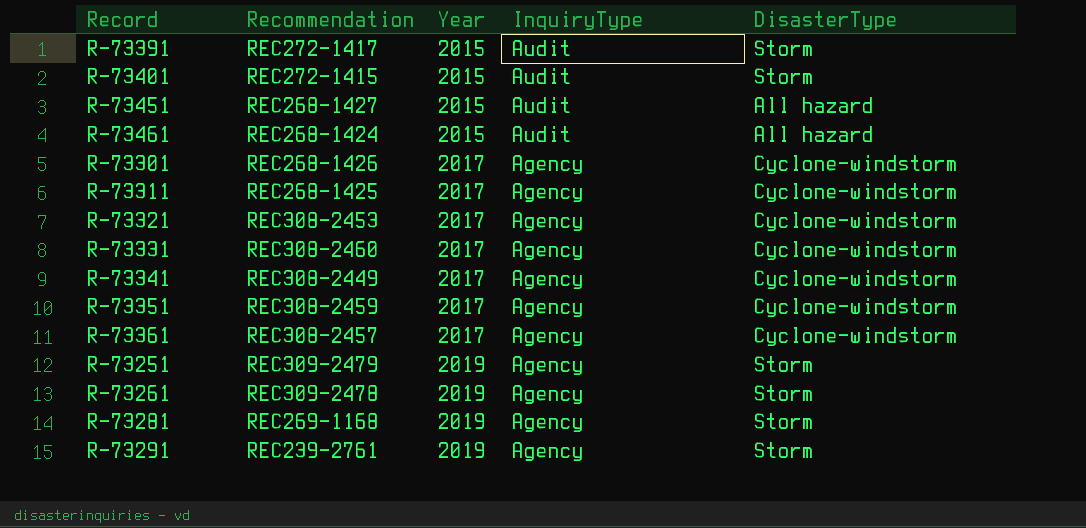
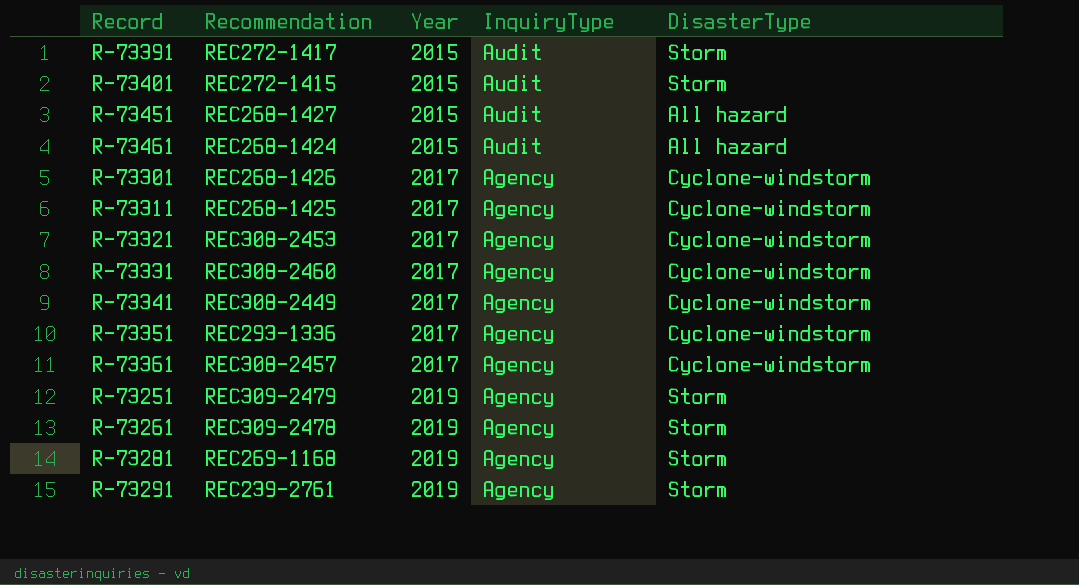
R-73351 | Recommendation: REC308-2459 -> REC293-1336

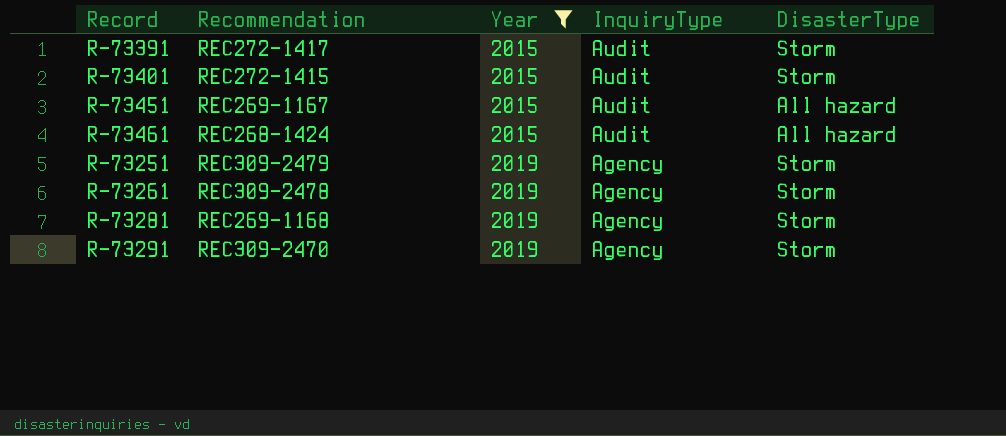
filter: none -> Year != 2017
R-73451 | Recommendation: REC268-1427 -> REC269-1167
R-73291 | Recommendation: REC239-2761 -> REC309-2470

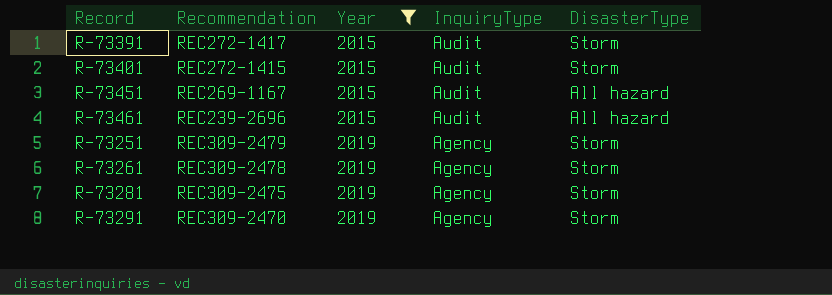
R-73461 | Recommendation: REC268-1424 -> REC239-2696
R-73281 | Recommendation: REC269-1168 -> REC309-2475

